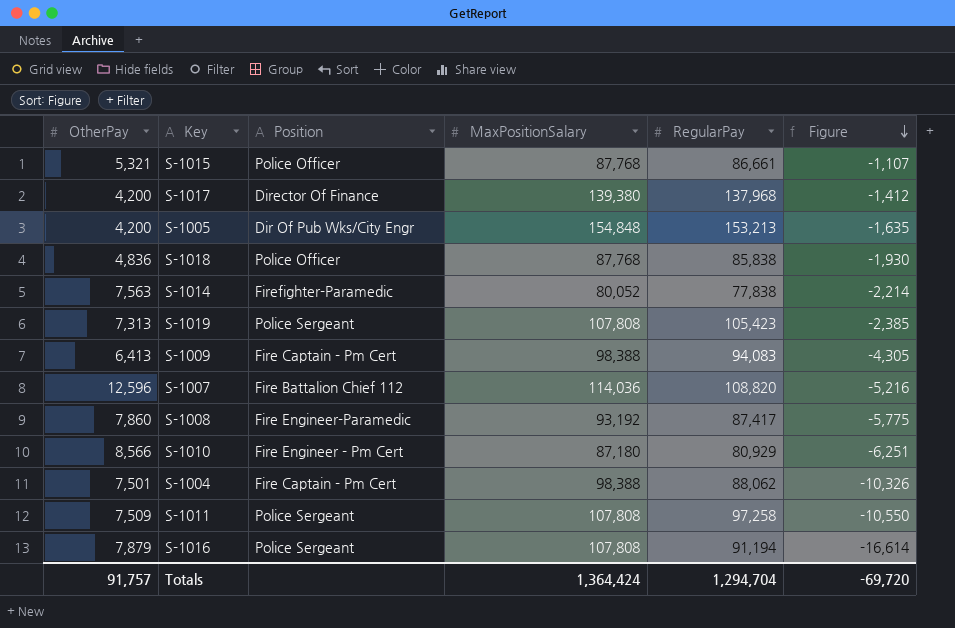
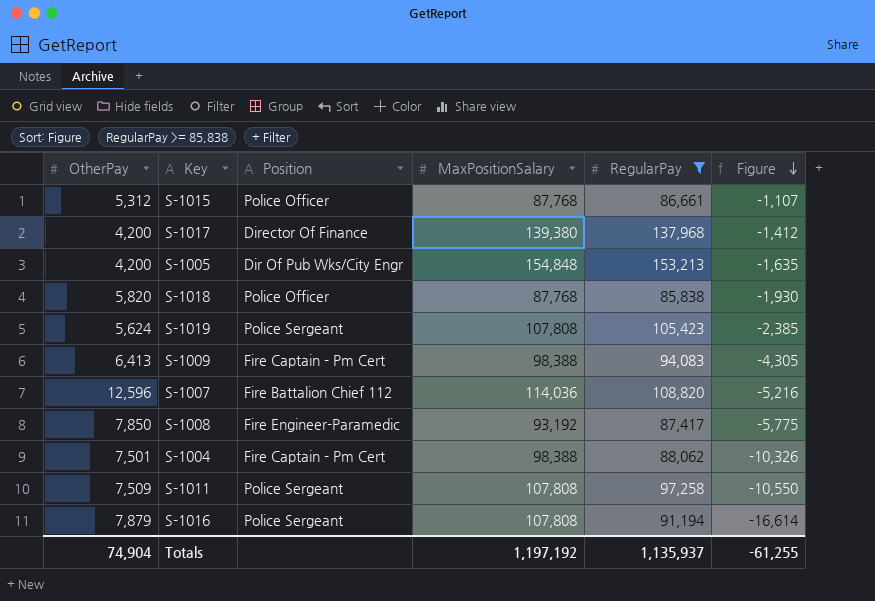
filter: none -> RegularPay >= 85,838
S-1015 | OtherPay: 5,321 -> 5,312
S-1018 | OtherPay: 4,836 -> 5,820
S-1019 | OtherPay: 7,313 -> 5,624
S-1008 | OtherPay: 7,860 -> 7,850
Totals | OtherPay: 91,757 -> 74,904
Totals | MaxPositionSalary: 1,364,424 -> 1,197,192
Totals | RegularPay: 1,294,704 -> 1,135,937
Totals | Figure: -69,720 -> -61,255

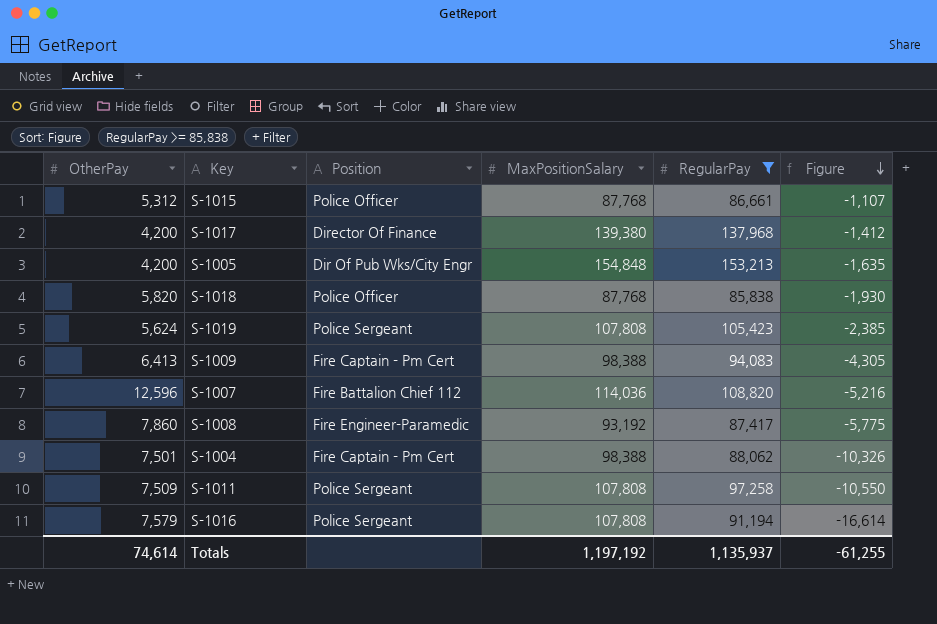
S-1008 | OtherPay: 7,850 -> 7,860
S-1016 | OtherPay: 7,879 -> 7,579
Totals | OtherPay: 74,904 -> 74,614

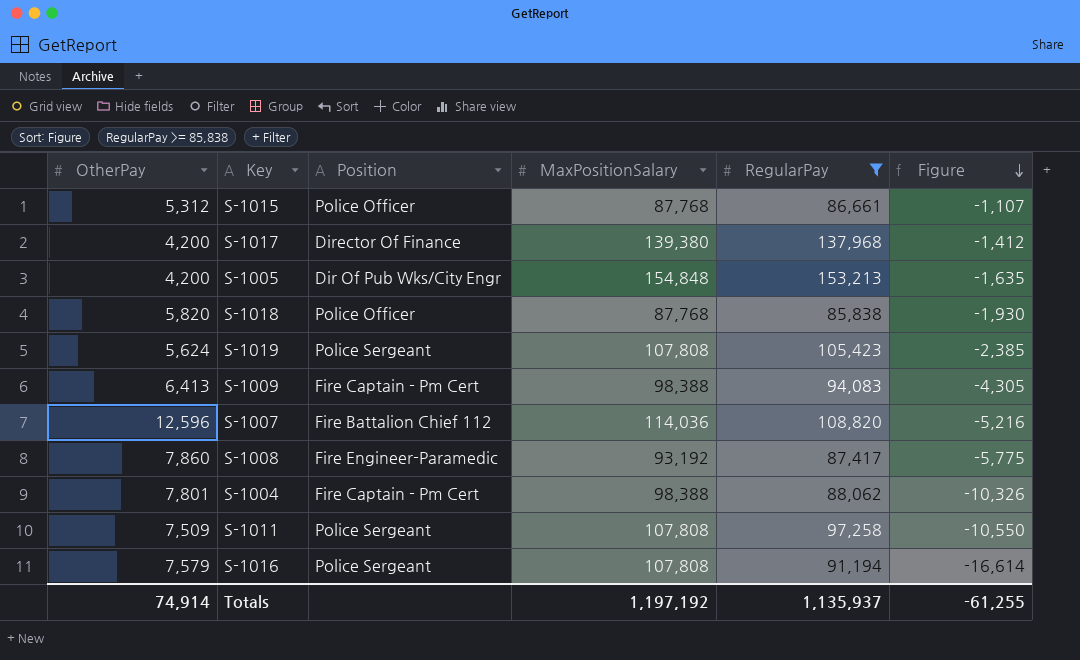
S-1004 | OtherPay: 7,501 -> 7,801
Totals | OtherPay: 74,614 -> 74,914

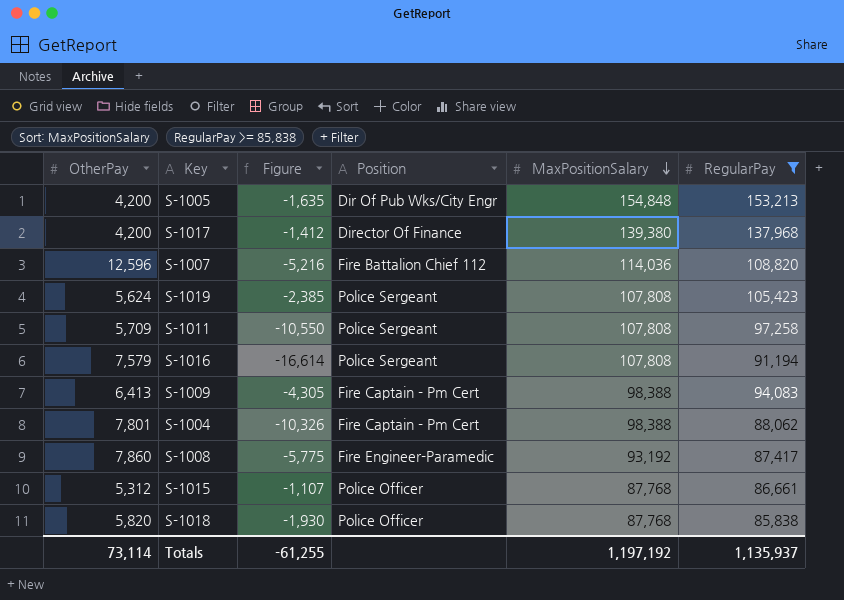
row order: Figure descending -> MaxPositionSalary descending
column Figure | position: 6 -> 3
S-1011 | OtherPay: 7,509 -> 5,709
Totals | OtherPay: 74,914 -> 73,114

